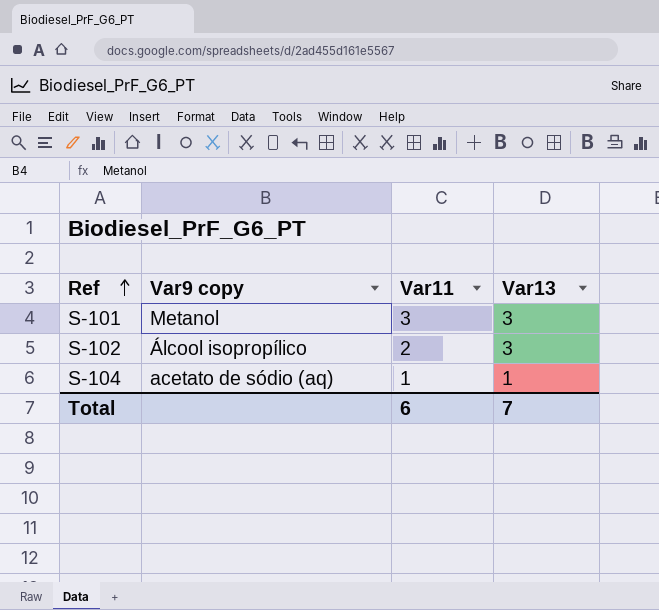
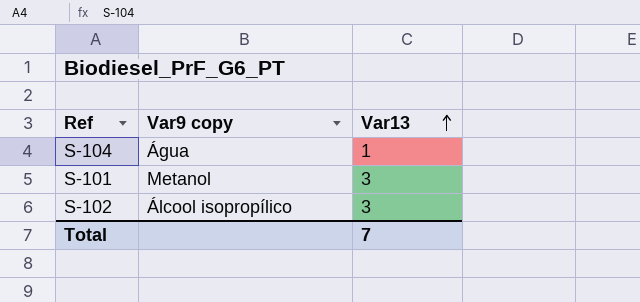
row order: Ref ascending -> Var13 ascending
column Var11 | position: 3 -> none
S-104 | Var9 copy: acetato de sódio (aq) -> Água

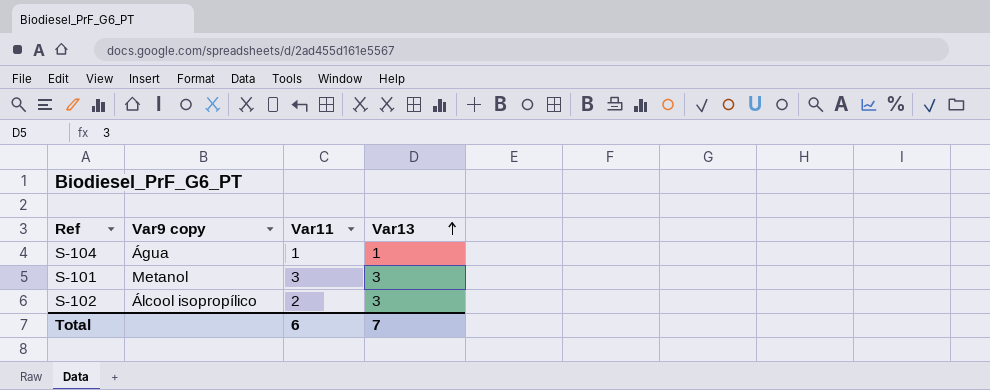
column Var11 | position: none -> 3

